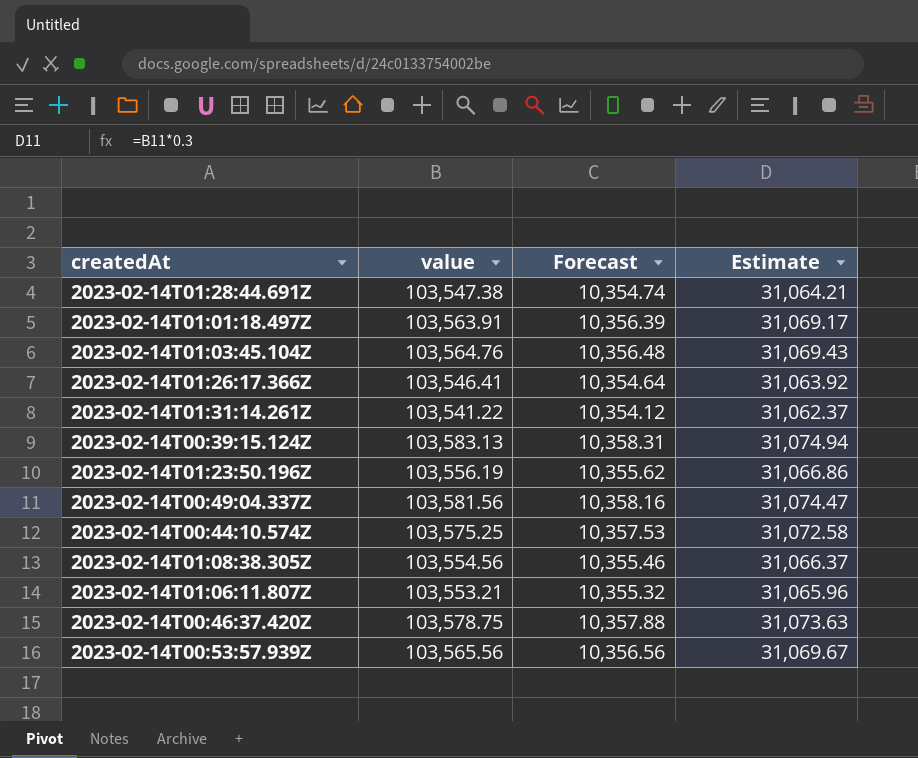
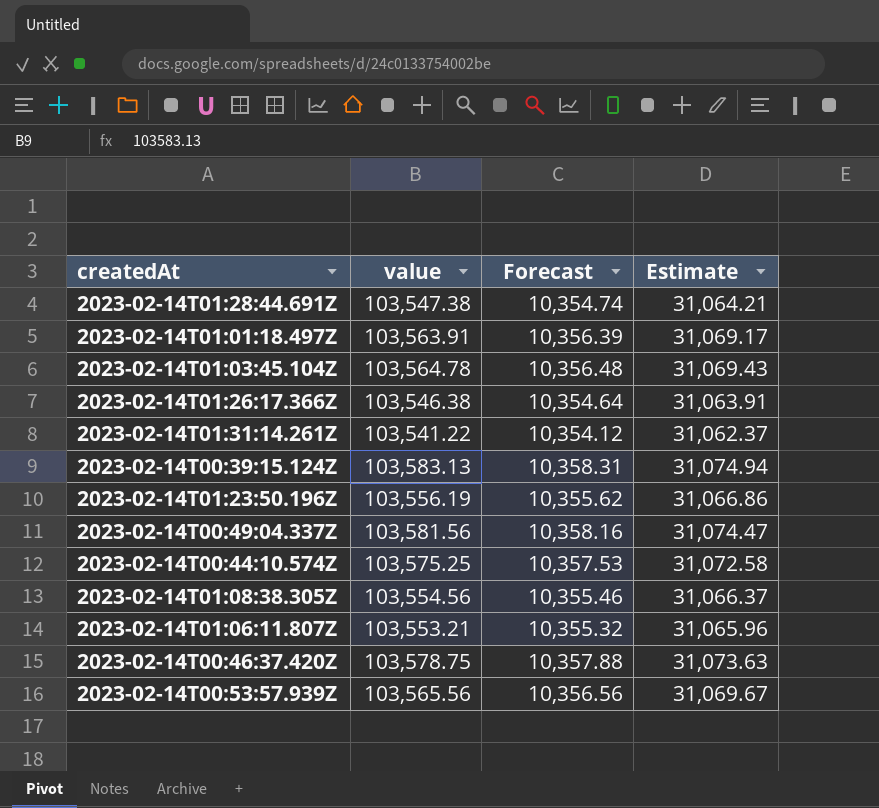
2023-02-14T01:03:45.104Z | value: 103,564.76 -> 103,564.78
2023-02-14T01:26:17.366Z | value: 103,546.41 -> 103,546.38
2023-02-14T01:26:17.366Z | Estimate: 31,063.92 -> 31,063.91

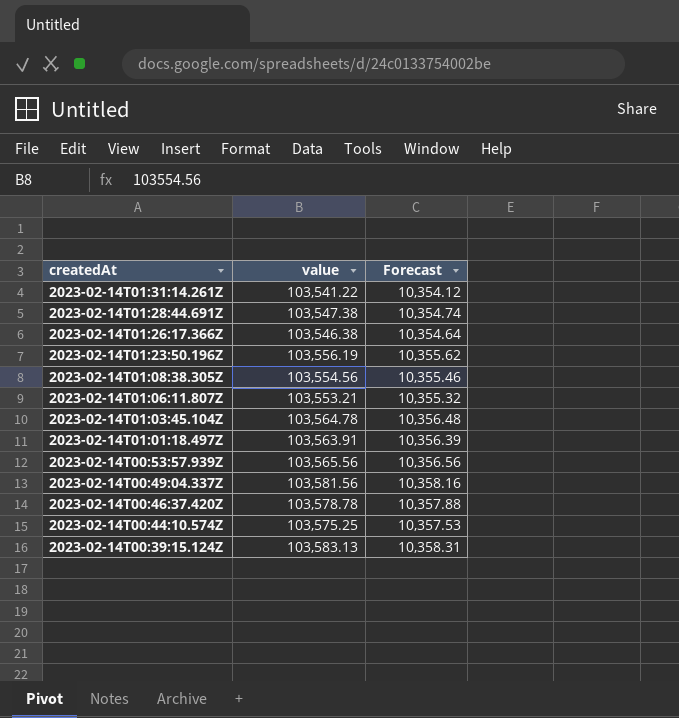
row order: none -> createdAt descending
column Estimate | formula: [value] * 0.3 -> none
2023-02-14T00:46:37.420Z | value: 103,578.75 -> 103,578.78

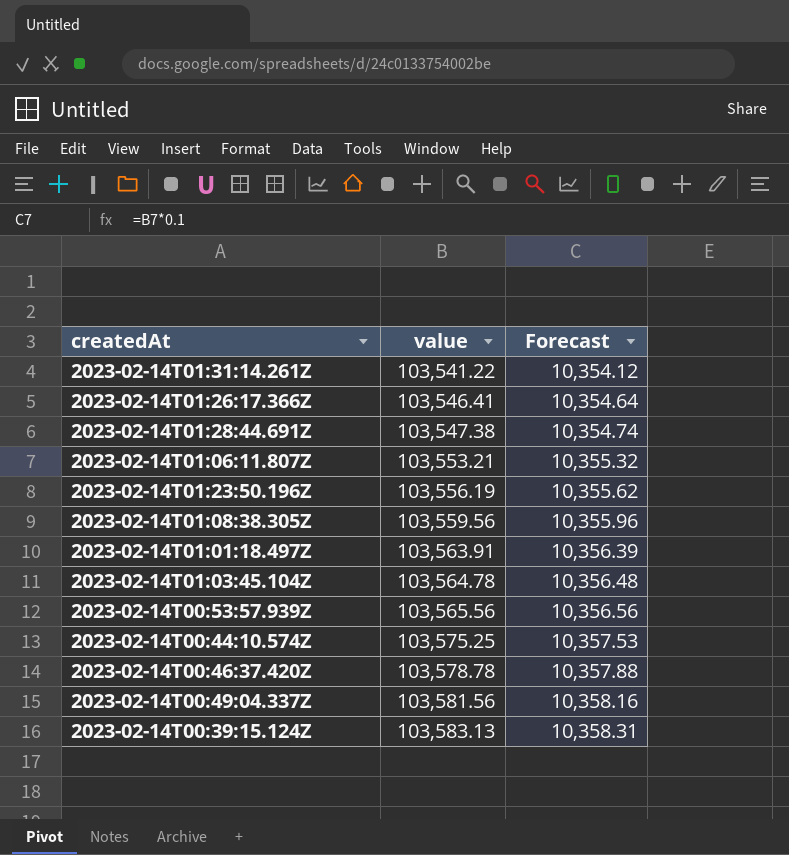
row order: createdAt descending -> value ascending
2023-02-14T01:26:17.366Z | value: 103,546.38 -> 103,546.41
2023-02-14T01:08:38.305Z | value: 103,554.56 -> 103,559.56
2023-02-14T01:08:38.305Z | Forecast: 10,355.46 -> 10,355.96

